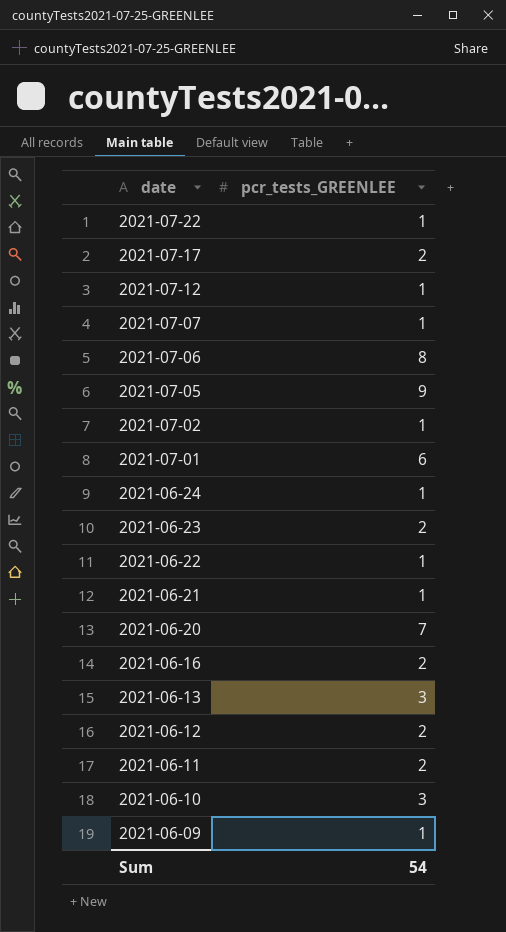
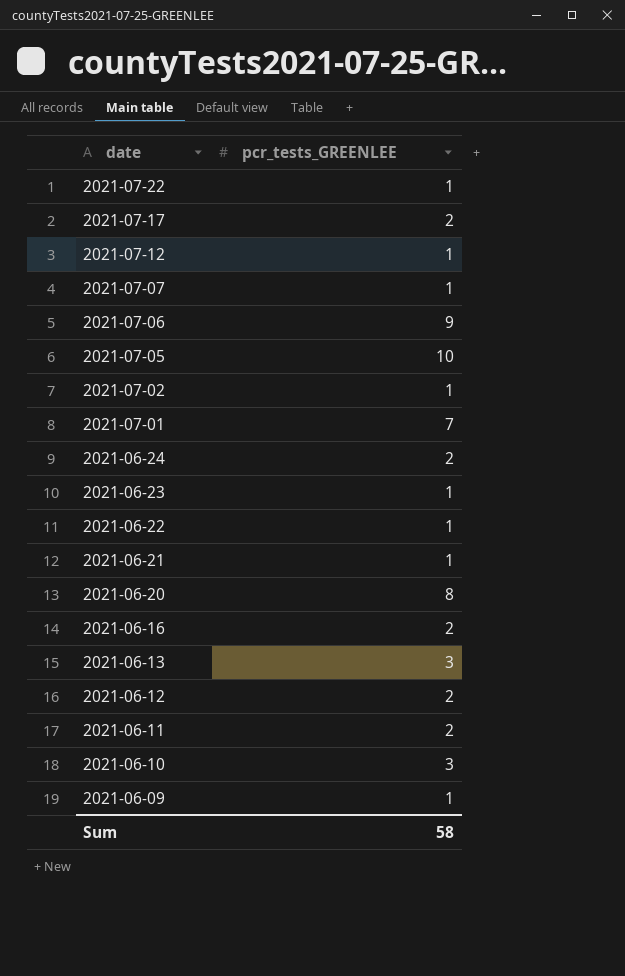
2021-07-06 | pcr_tests_GREENLEE: 8 -> 9
2021-07-05 | pcr_tests_GREENLEE: 9 -> 10
2021-07-01 | pcr_tests_GREENLEE: 6 -> 7
2021-06-24 | pcr_tests_GREENLEE: 1 -> 2
2021-06-23 | pcr_tests_GREENLEE: 2 -> 1
2021-06-20 | pcr_tests_GREENLEE: 7 -> 8
Sum | pcr_tests_GREENLEE: 54 -> 58

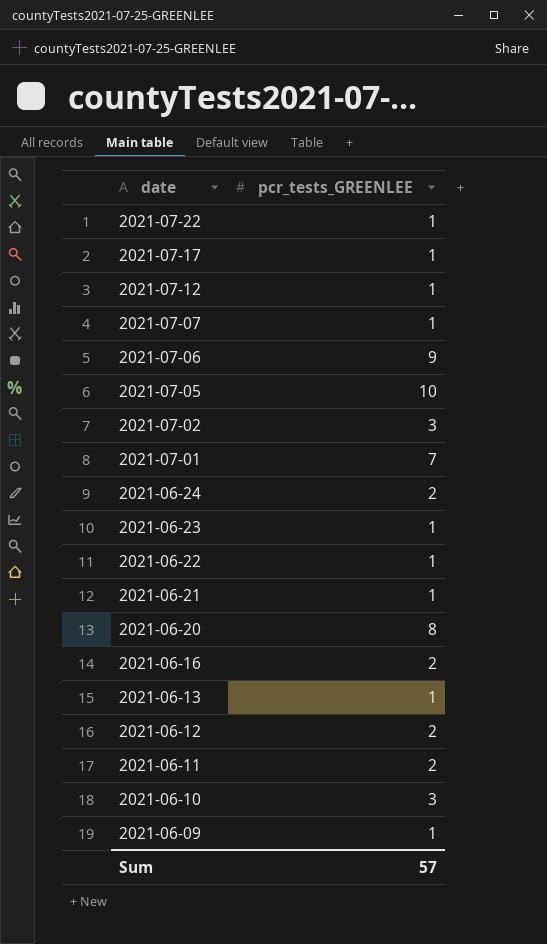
2021-07-17 | pcr_tests_GREENLEE: 2 -> 1
2021-07-02 | pcr_tests_GREENLEE: 1 -> 3
2021-06-13 | pcr_tests_GREENLEE: 3 -> 1
Sum | pcr_tests_GREENLEE: 58 -> 57

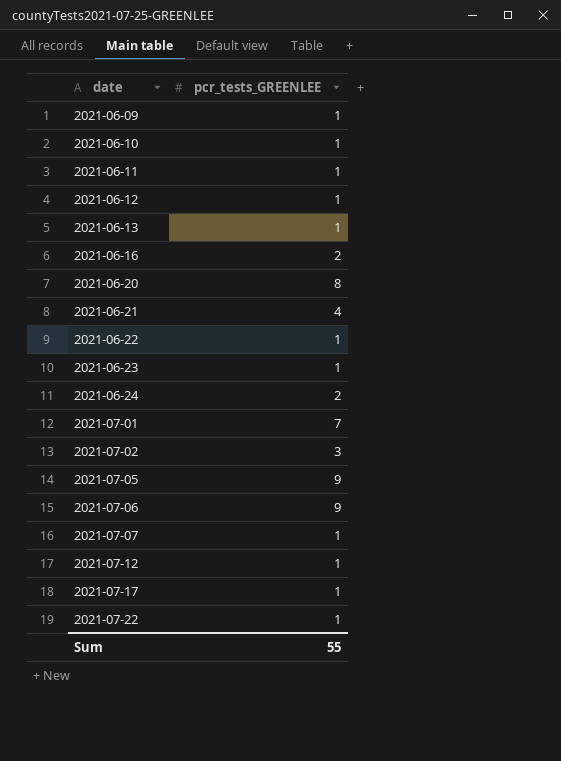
row order: date descending -> date ascending
2021-06-10 | pcr_tests_GREENLEE: 3 -> 1
2021-06-11 | pcr_tests_GREENLEE: 2 -> 1
2021-06-12 | pcr_tests_GREENLEE: 2 -> 1
2021-06-21 | pcr_tests_GREENLEE: 1 -> 4
2021-07-05 | pcr_tests_GREENLEE: 10 -> 9
Sum | pcr_tests_GREENLEE: 57 -> 55

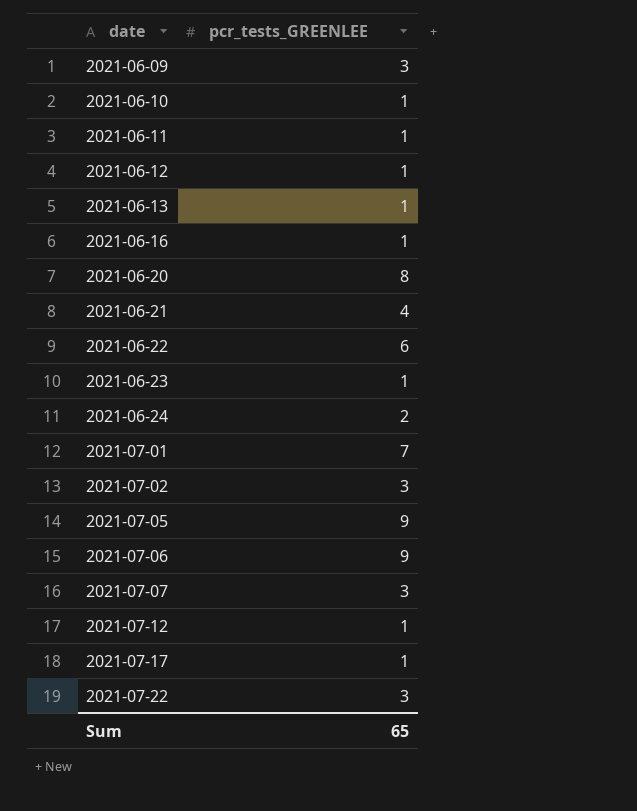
2021-06-09 | pcr_tests_GREENLEE: 1 -> 3
2021-06-16 | pcr_tests_GREENLEE: 2 -> 1
2021-06-22 | pcr_tests_GREENLEE: 1 -> 6
2021-07-07 | pcr_tests_GREENLEE: 1 -> 3
2021-07-22 | pcr_tests_GREENLEE: 1 -> 3
Sum | pcr_tests_GREENLEE: 55 -> 65

